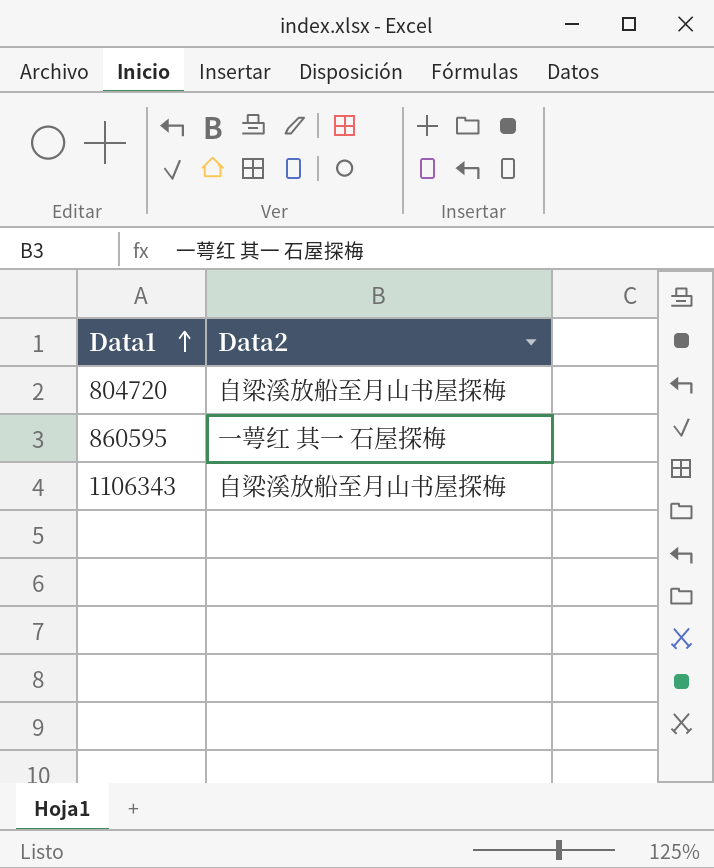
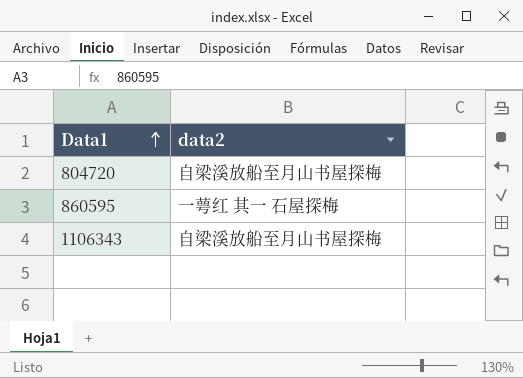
column name: Data2 -> data2

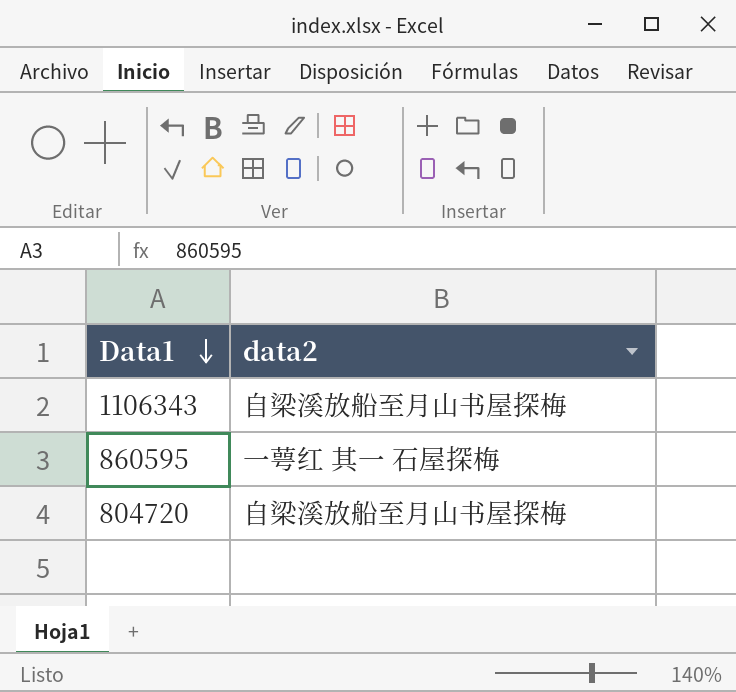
row order: Data1 ascending -> Data1 descending

